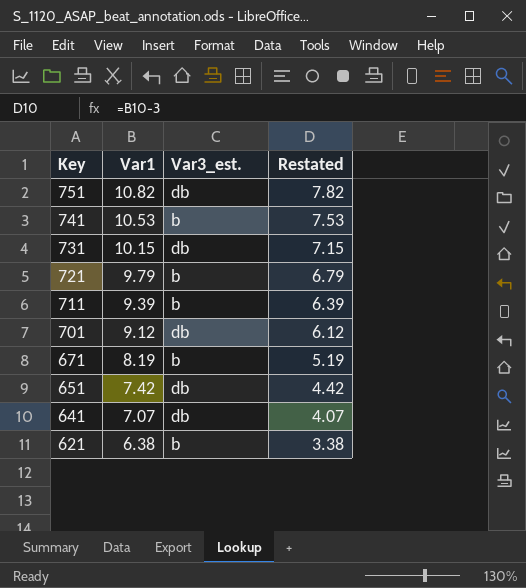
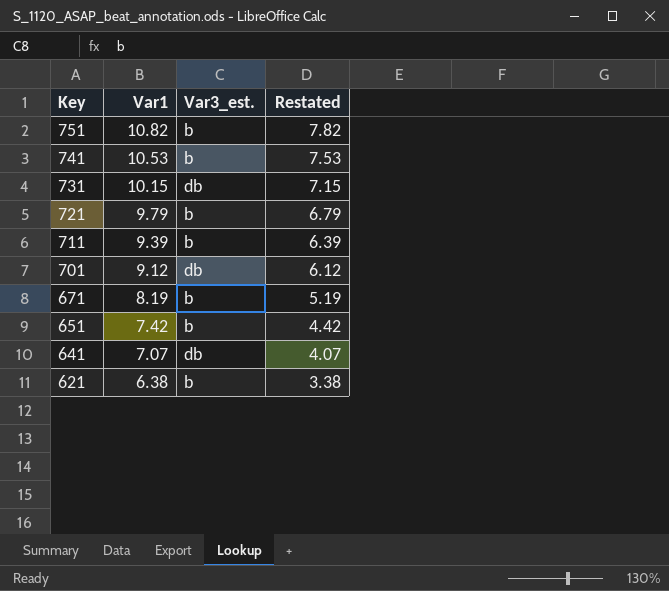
751 | Var3_est.: db -> b
651 | Var3_est.: db -> b

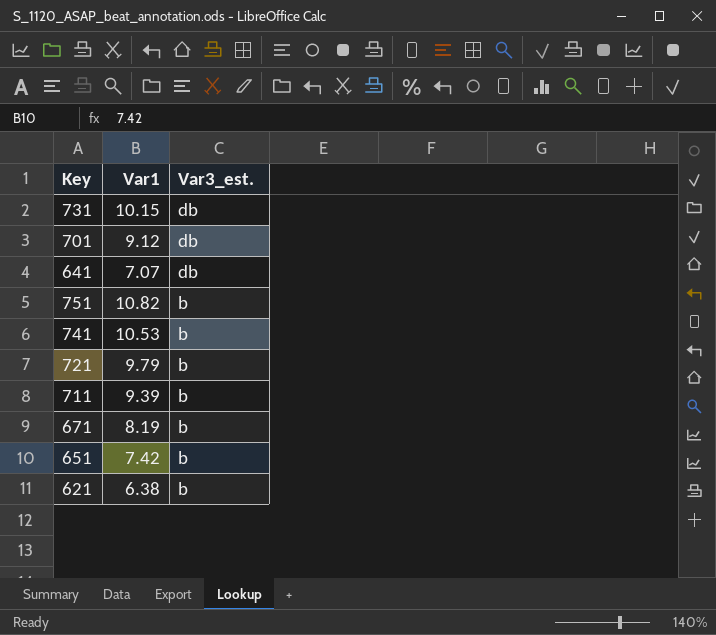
row order: Key descending -> Var3_est. descending
column Restated | formula: [Var1] - 3 -> none

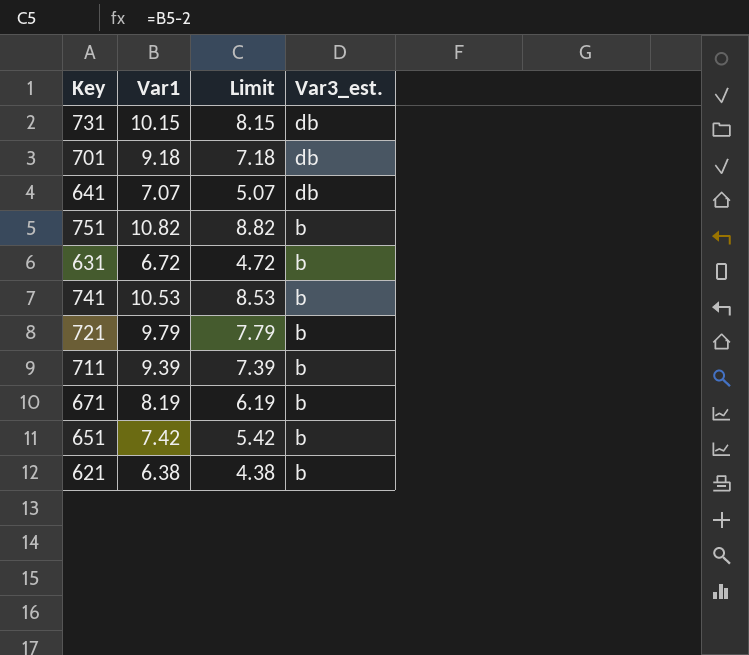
column Limit | formula: none -> [Var1] - 2
701 | Var1: 9.12 -> 9.18
row 631: none -> 6.72 | 4.72 | b

